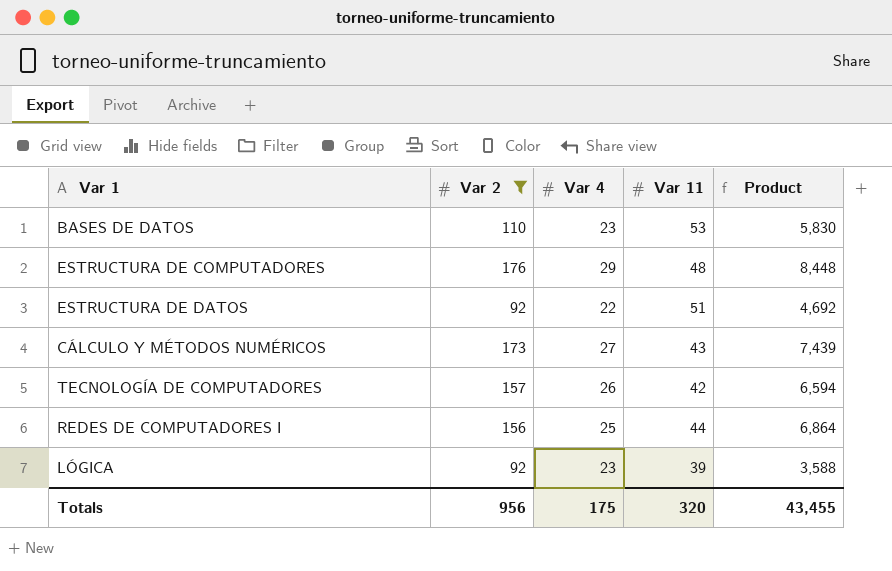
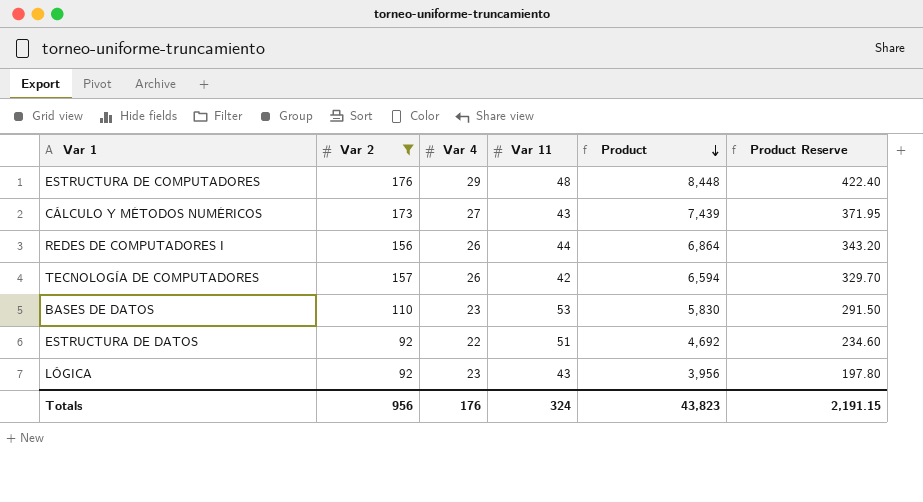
row order: none -> Product descending
column Product Reserve | formula: none -> [Product] * 0.05
REDES DE COMPUTADORES I | Var 4: 25 -> 26
LÓGICA | Var 11: 39 -> 43
LÓGICA | Product: 3,588 -> 3,956
Totals | Var 4: 175 -> 176
Totals | Var 11: 320 -> 324
Totals | Product: 43,455 -> 43,823

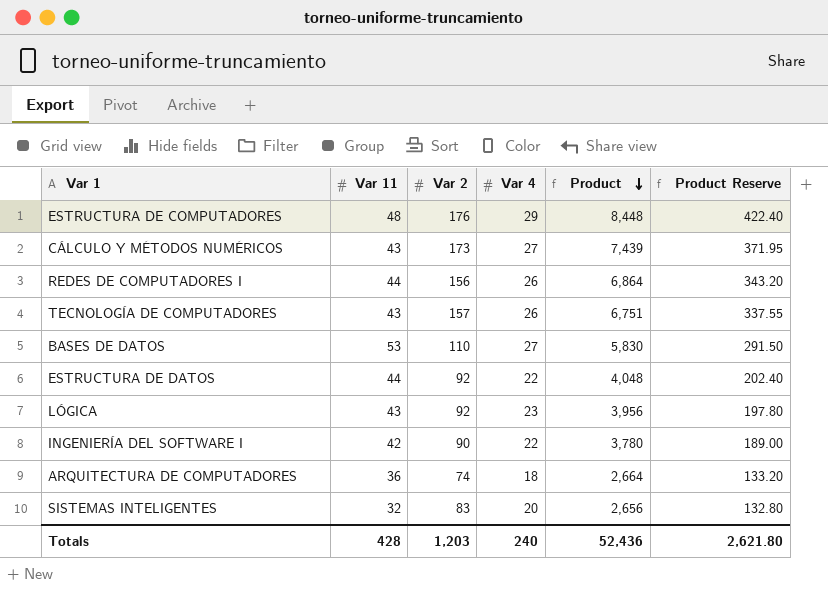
filter: Var 2 >= 92 -> none
column Var 11 | position: 4 -> 2
TECNOLOGÍA DE COMPUTADORES | Var 11: 42 -> 43
TECNOLOGÍA DE COMPUTADORES | Product: 6,594 -> 6,751
TECNOLOGÍA DE COMPUTADORES | Product Reserve: 329.70 -> 337.55
BASES DE DATOS | Var 4: 23 -> 27
ESTRUCTURA DE DATOS | Var 11: 51 -> 44
ESTRUCTURA DE DATOS | Product: 4,692 -> 4,048
ESTRUCTURA DE DATOS | Product Reserve: 234.60 -> 202.40
Totals | Var 11: 324 -> 428
Totals | Var 2: 956 -> 1,203
Totals | Var 4: 176 -> 240
Totals | Product: 43,823 -> 52,436
Totals | Product Reserve: 2,191.15 -> 2,621.80

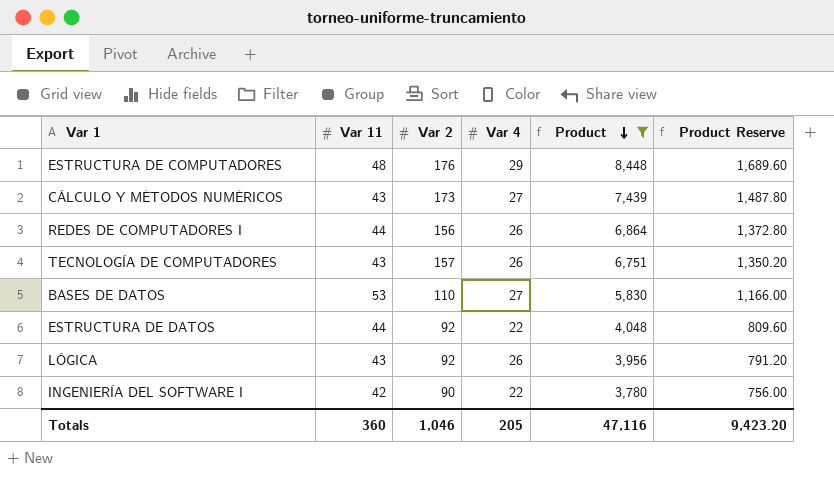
filter: none -> Product >= 3,780
column Product Reserve | formula: [Product] * 0.05 -> [Product] * 0.2
LÓGICA | Var 4: 23 -> 26
Totals | Var 11: 428 -> 360
Totals | Var 2: 1,203 -> 1,046
Totals | Var 4: 240 -> 205
Totals | Product: 52,436 -> 47,116
Totals | Product Reserve: 2,621.80 -> 9,423.20

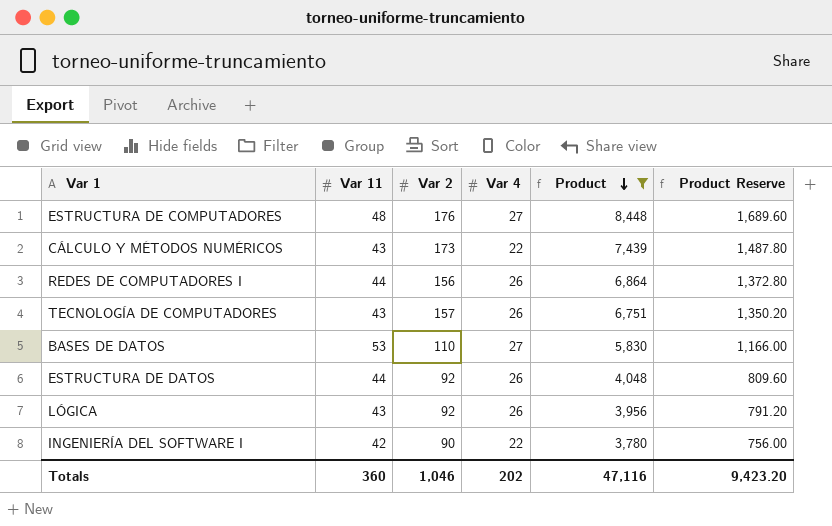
ESTRUCTURA DE COMPUTADORES | Var 4: 29 -> 27
CÁLCULO Y MÉTODOS NUMÉRICOS | Var 4: 27 -> 22
ESTRUCTURA DE DATOS | Var 4: 22 -> 26
Totals | Var 4: 205 -> 202

